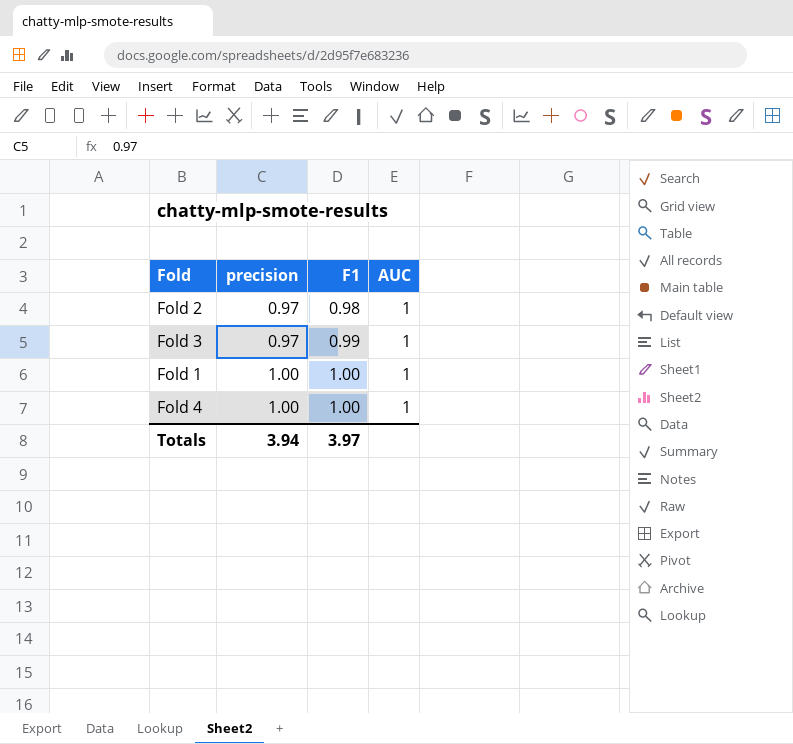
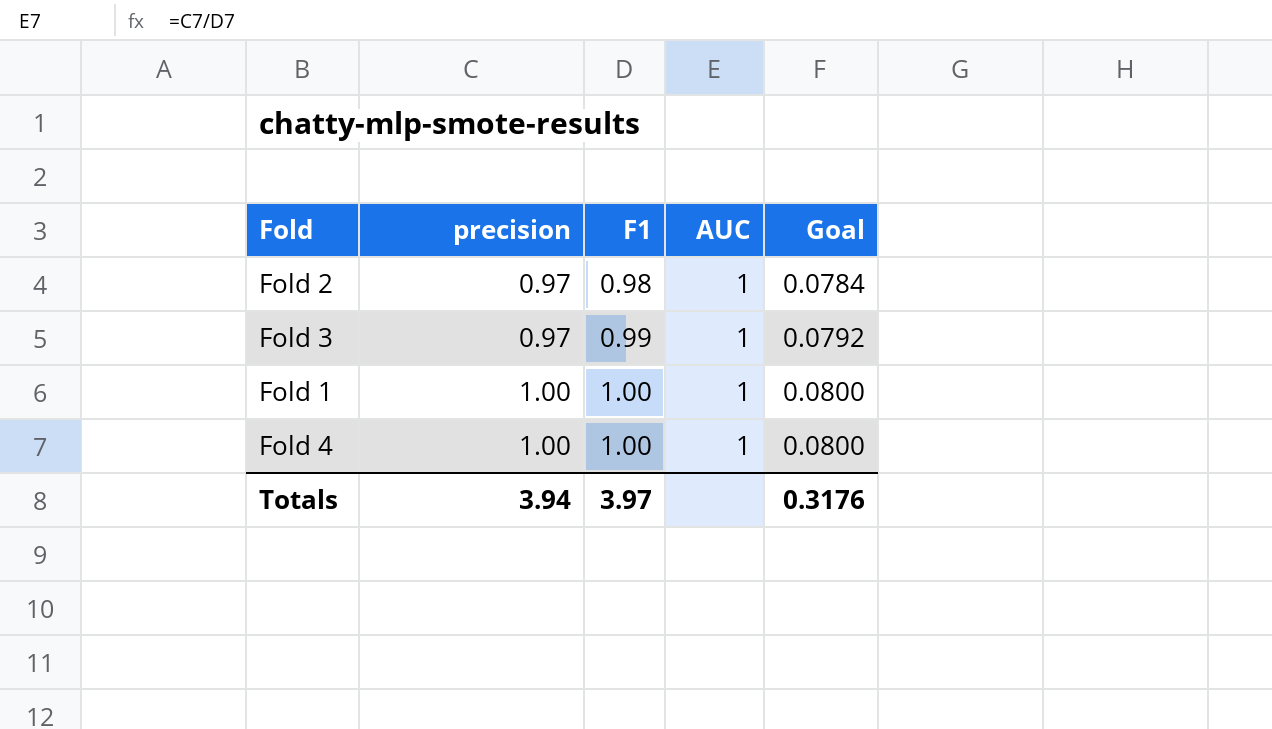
column Goal | formula: none -> [F1] * 0.08

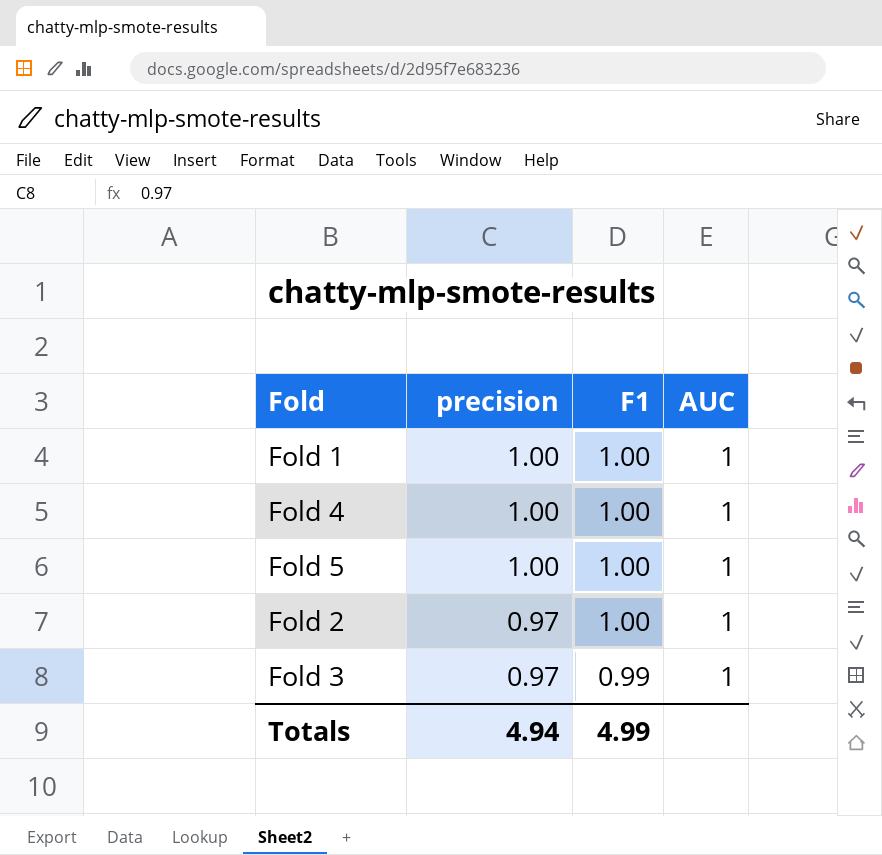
row order: precision ascending -> precision descending
column Goal | formula: [F1] * 0.08 -> none
row Fold 5: none -> 1.00 | 1.00 | 1
Fold 2 | F1: 0.98 -> 1.00
Totals | precision: 3.94 -> 4.94
Totals | F1: 3.97 -> 4.99

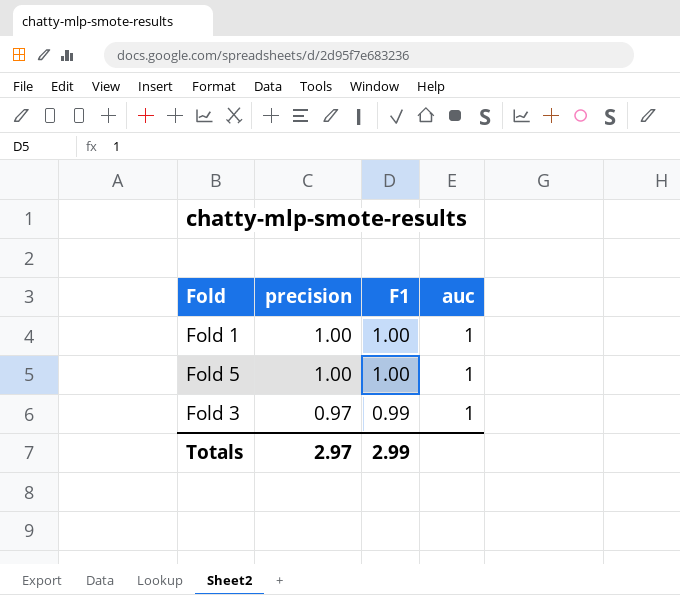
column name: AUC -> auc
row Fold 4: 1.00 | 1.00 | 1 -> none
row Fold 2: 0.97 | 1.00 | 1 -> none
Totals | precision: 4.94 -> 2.97
Totals | F1: 4.99 -> 2.99

